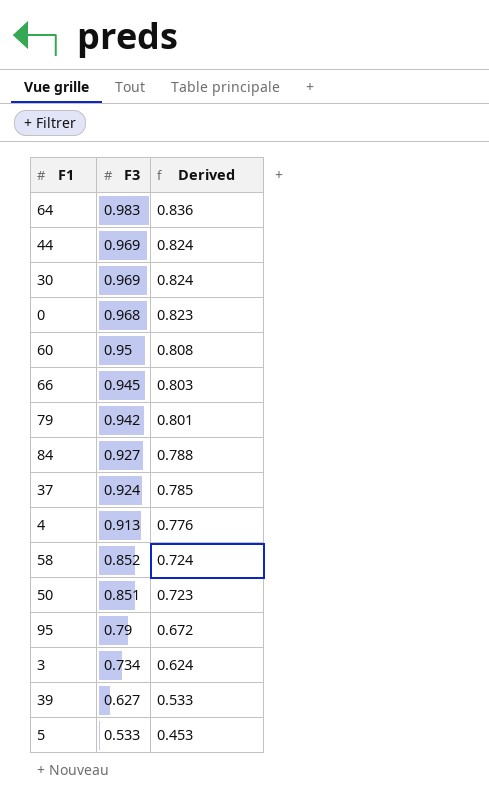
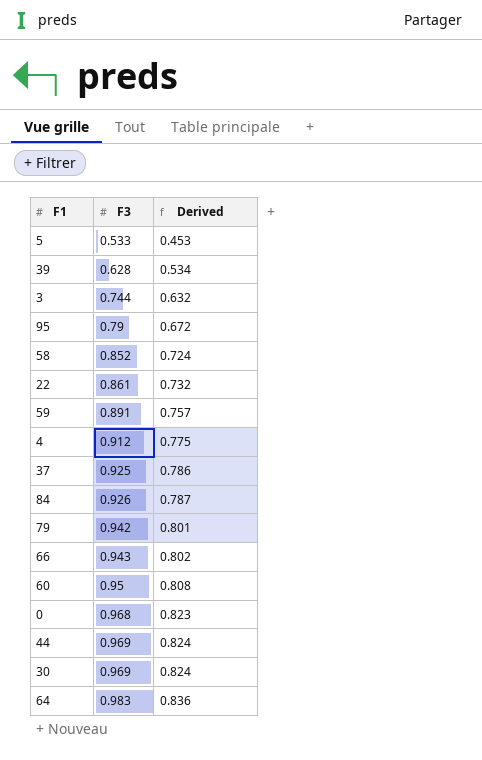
row order: F3 descending -> F3 ascending
row 50: 0.851 | 0.723 -> none
39 | F3: 0.627 -> 0.628
39 | Derived: 0.533 -> 0.534
3 | F3: 0.734 -> 0.744
3 | Derived: 0.624 -> 0.632
row 22: none -> 0.861 | 0.732
row 59: none -> 0.891 | 0.757
4 | F3: 0.913 -> 0.912
4 | Derived: 0.776 -> 0.775
37 | F3: 0.924 -> 0.925
37 | Derived: 0.785 -> 0.786
84 | F3: 0.927 -> 0.926
84 | Derived: 0.788 -> 0.787
66 | F3: 0.945 -> 0.943
66 | Derived: 0.803 -> 0.802

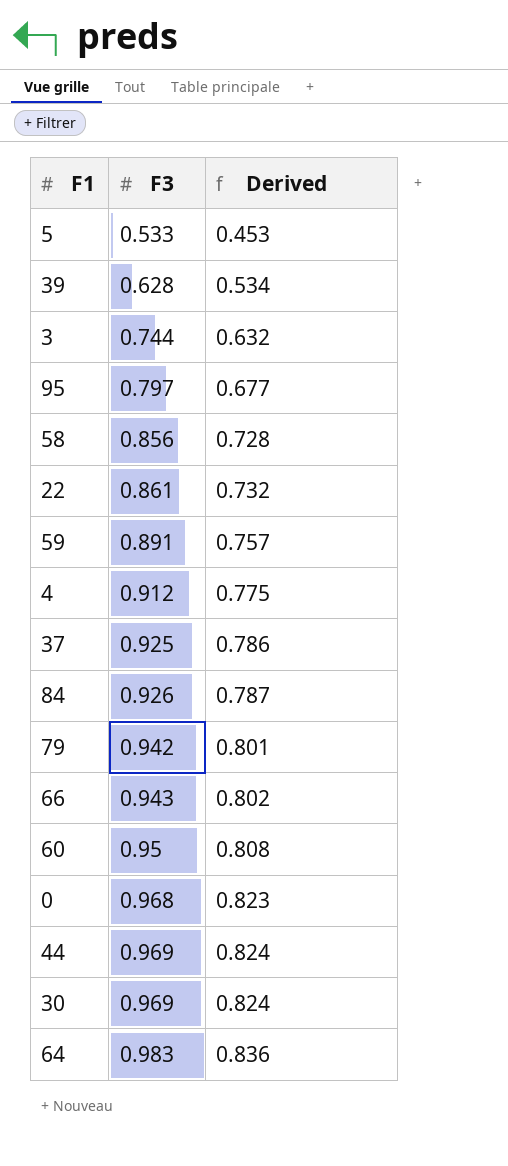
95 | F3: 0.79 -> 0.797
95 | Derived: 0.672 -> 0.677
58 | F3: 0.852 -> 0.856
58 | Derived: 0.724 -> 0.728

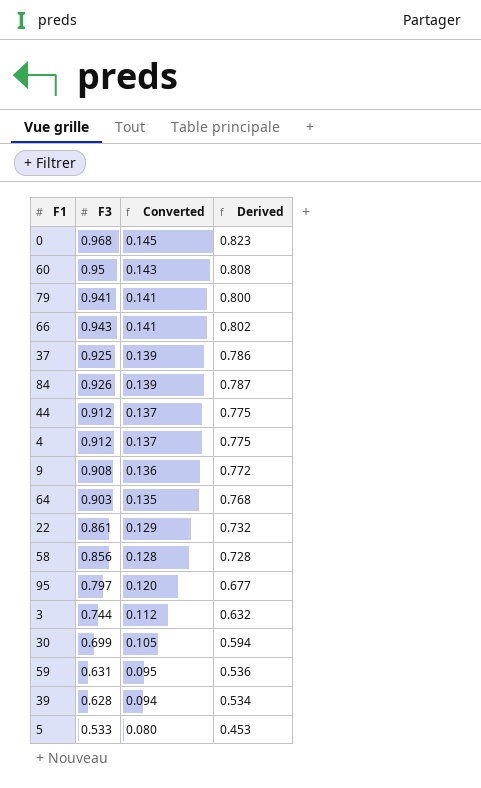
row order: F3 ascending -> Converted descending
column Converted | formula: none -> [F3] * 0.15
79 | F3: 0.942 -> 0.941
79 | Derived: 0.801 -> 0.800
44 | F3: 0.969 -> 0.912
44 | Derived: 0.824 -> 0.775
row 9: none -> 0.908 | 0.136 | 0.772
64 | F3: 0.983 -> 0.903
64 | Derived: 0.836 -> 0.768
30 | F3: 0.969 -> 0.699
30 | Derived: 0.824 -> 0.594
59 | F3: 0.891 -> 0.631
59 | Derived: 0.757 -> 0.536

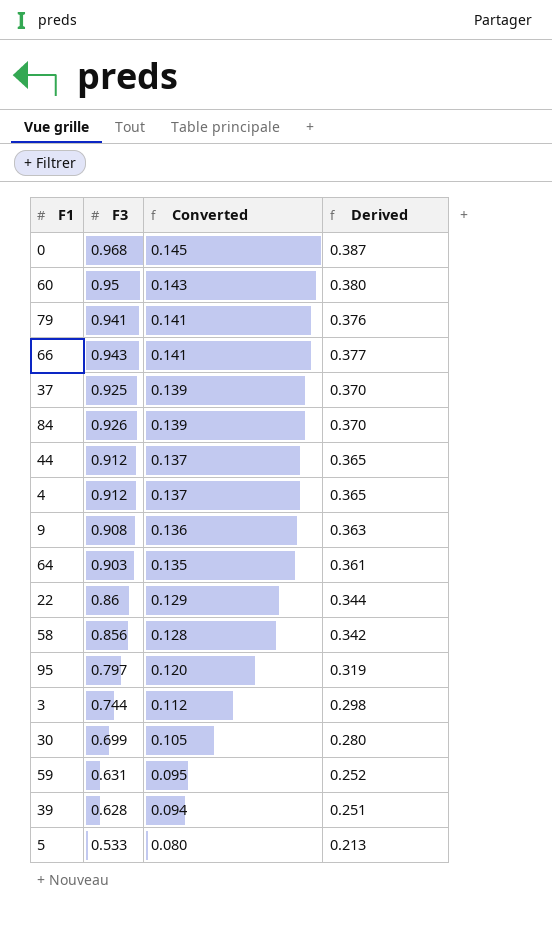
column Derived | formula: [F3] * 0.85 -> [F3] * 0.4
22 | F3: 0.861 -> 0.86

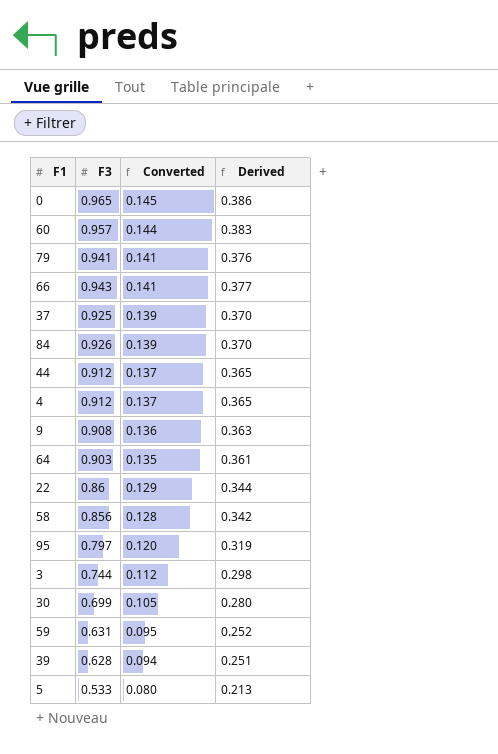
0 | F3: 0.968 -> 0.965
0 | Derived: 0.387 -> 0.386
60 | F3: 0.95 -> 0.957
60 | Converted: 0.143 -> 0.144
60 | Derived: 0.380 -> 0.383

